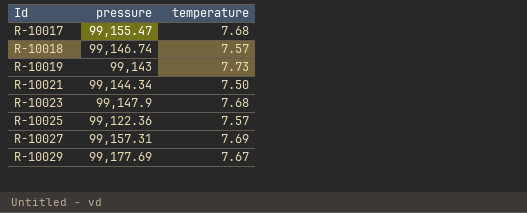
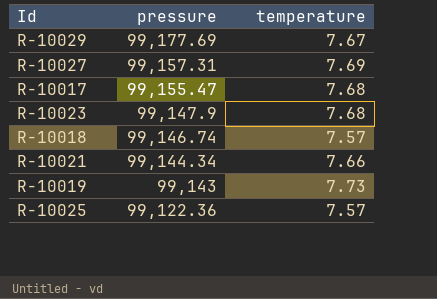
row order: Id ascending -> pressure descending
R-10021 | temperature: 7.50 -> 7.66

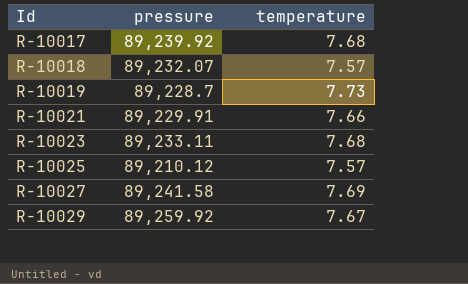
row order: pressure descending -> Id ascending
R-10017 | pressure: 99,155.47 -> 89,239.92
R-10018 | pressure: 99,146.74 -> 89,232.07
R-10019 | pressure: 99,143 -> 89,228.7
R-10021 | pressure: 99,144.34 -> 89,229.91
R-10023 | pressure: 99,147.9 -> 89,233.11
R-10025 | pressure: 99,122.36 -> 89,210.12
R-10027 | pressure: 99,157.31 -> 89,241.58
R-10029 | pressure: 99,177.69 -> 89,259.92

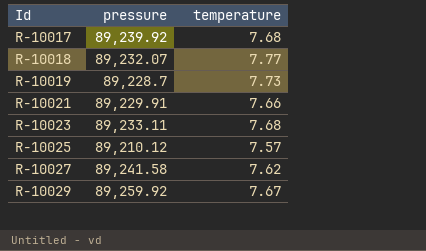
R-10018 | temperature: 7.57 -> 7.77
R-10027 | temperature: 7.69 -> 7.62

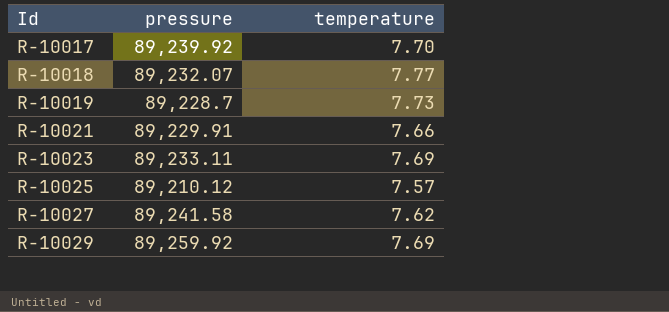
R-10017 | temperature: 7.68 -> 7.70
R-10023 | temperature: 7.68 -> 7.69
R-10029 | temperature: 7.67 -> 7.69

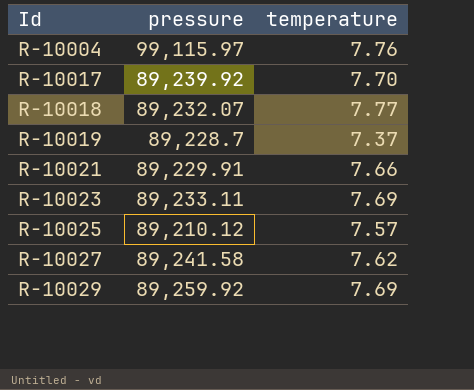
row R-10004: none -> 99,115.97 | 7.76
R-10019 | temperature: 7.73 -> 7.37

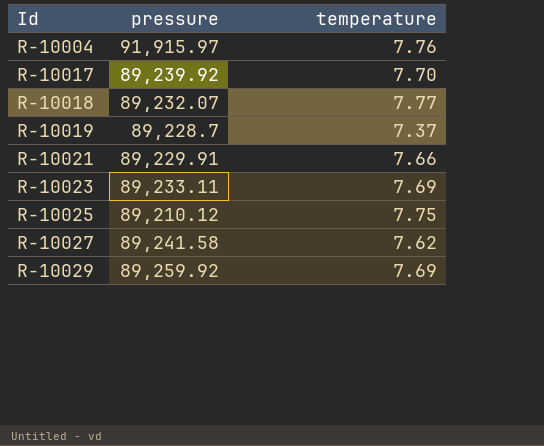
R-10004 | pressure: 99,115.97 -> 91,915.97
R-10025 | temperature: 7.57 -> 7.75

